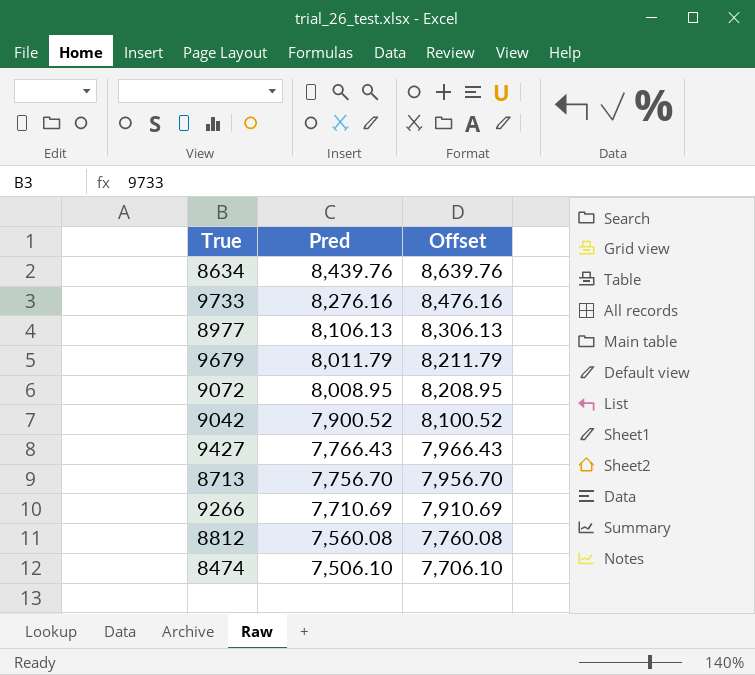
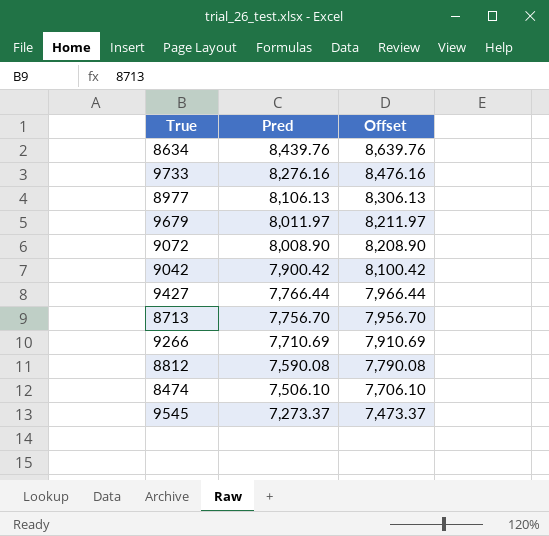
9679 | Pred: 8,011.79 -> 8,011.97
9679 | Offset: 8,211.79 -> 8,211.97
9072 | Pred: 8,008.95 -> 8,008.90
9072 | Offset: 8,208.95 -> 8,208.90
9042 | Pred: 7,900.52 -> 7,900.42
9042 | Offset: 8,100.52 -> 8,100.42
9427 | Pred: 7,766.43 -> 7,766.44
9427 | Offset: 7,966.43 -> 7,966.44
8812 | Pred: 7,560.08 -> 7,590.08
8812 | Offset: 7,760.08 -> 7,790.08
row 9545: none -> 7,273.37 | 7,473.37

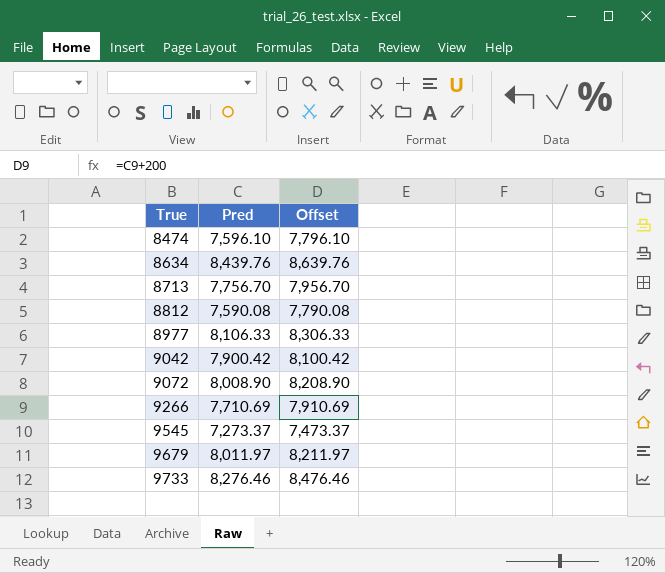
row order: Pred descending -> True ascending
row 9427: 7,766.44 | 7,966.44 -> none
8474 | Pred: 7,506.10 -> 7,596.10
8474 | Offset: 7,706.10 -> 7,796.10
8977 | Pred: 8,106.13 -> 8,106.33
8977 | Offset: 8,306.13 -> 8,306.33
9733 | Pred: 8,276.16 -> 8,276.46
9733 | Offset: 8,476.16 -> 8,476.46

